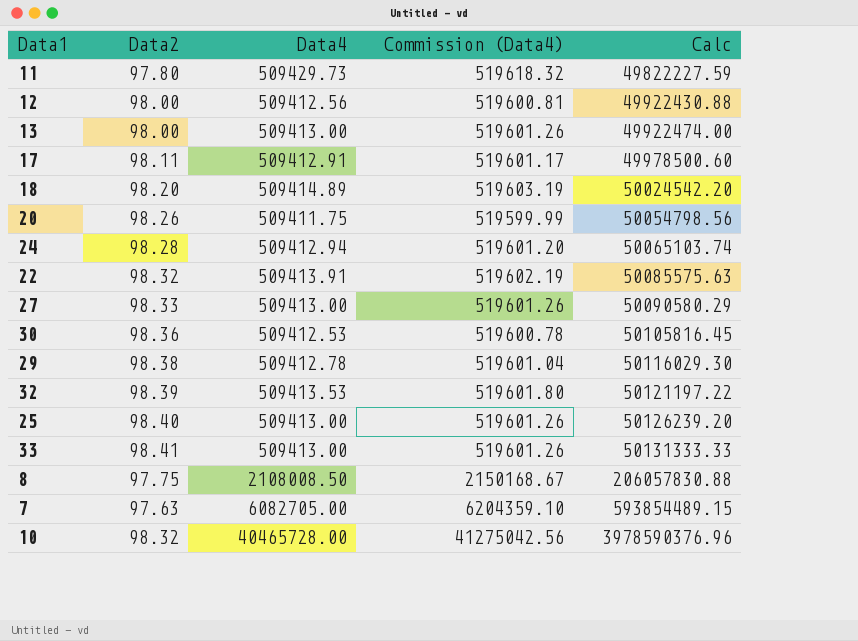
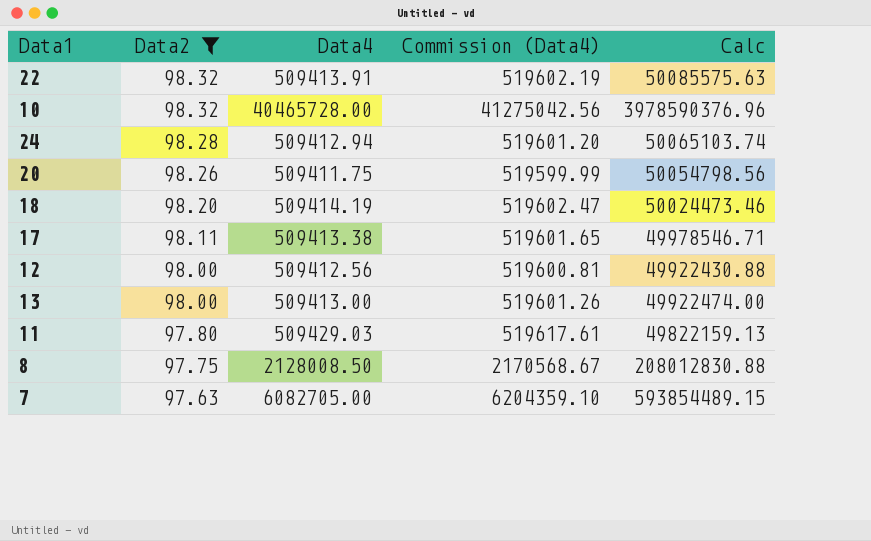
filter: none -> Data2 <= 98.32
row order: Calc ascending -> Data2 descending
18 | Data4: 509414.89 -> 509414.19
18 | Commission (Data4): 519603.19 -> 519602.47
18 | Calc: 50024542.20 -> 50024473.46
17 | Data4: 509412.91 -> 509413.38
17 | Commission (Data4): 519601.17 -> 519601.65
17 | Calc: 49978500.60 -> 49978546.71
11 | Data4: 509429.73 -> 509429.03
11 | Commission (Data4): 519618.32 -> 519617.61
11 | Calc: 49822227.59 -> 49822159.13
8 | Data4: 2108008.50 -> 2128008.50
8 | Commission (Data4): 2150168.67 -> 2170568.67
8 | Calc: 206057830.88 -> 208012830.88

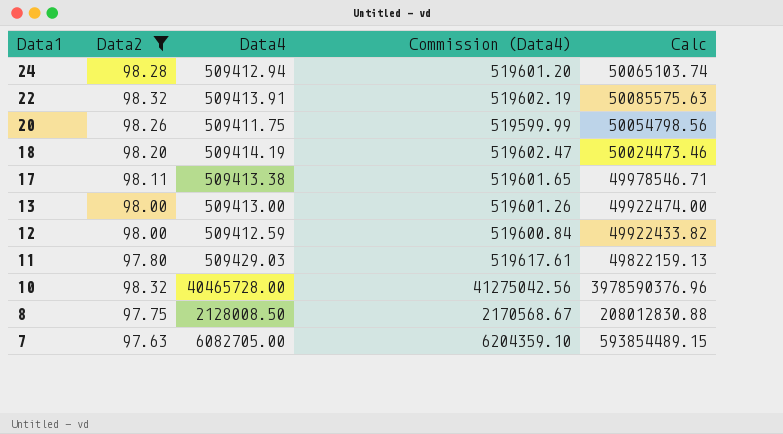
row order: Data2 descending -> Data1 descending
12 | Data4: 509412.56 -> 509412.59
12 | Commission (Data4): 519600.81 -> 519600.84
12 | Calc: 49922430.88 -> 49922433.82

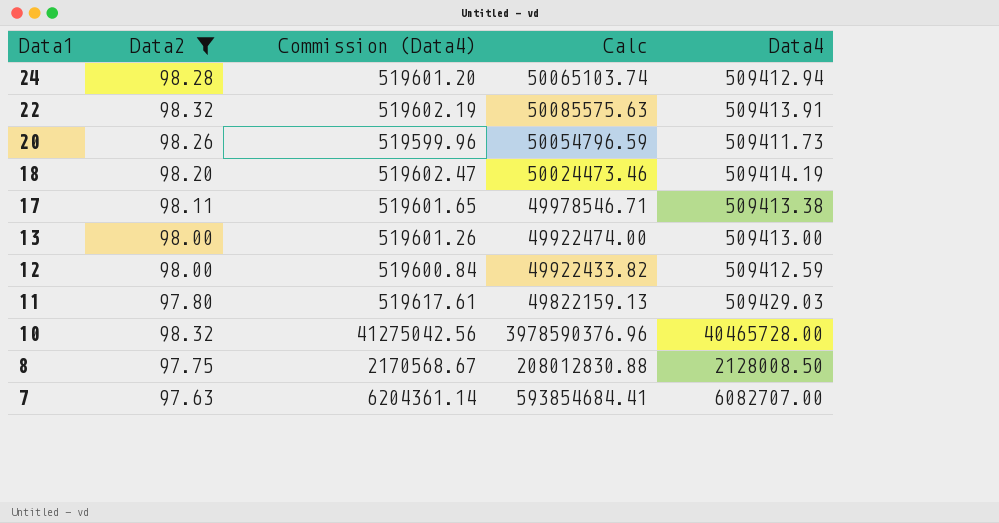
column Data4 | position: 3 -> 5
20 | Commission (Data4): 519599.99 -> 519599.96
20 | Calc: 50054798.56 -> 50054796.59
20 | Data4: 509411.75 -> 509411.73
7 | Commission (Data4): 6204359.10 -> 6204361.14
7 | Calc: 593854489.15 -> 593854684.41
7 | Data4: 6082705.00 -> 6082707.00

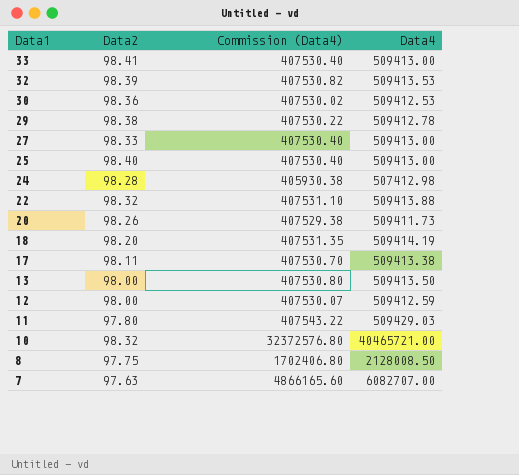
filter: Data2 <= 98.32 -> none
column Calc | formula: [Data2] * [Data4] -> none
column Commission (Data4) | formula: [Data4] * 1.02 -> [Data4] * 0.8
24 | Data4: 509412.94 -> 507412.98
22 | Data4: 509413.91 -> 509413.88
13 | Data4: 509413.00 -> 509413.50
10 | Data4: 40465728.00 -> 40465721.00

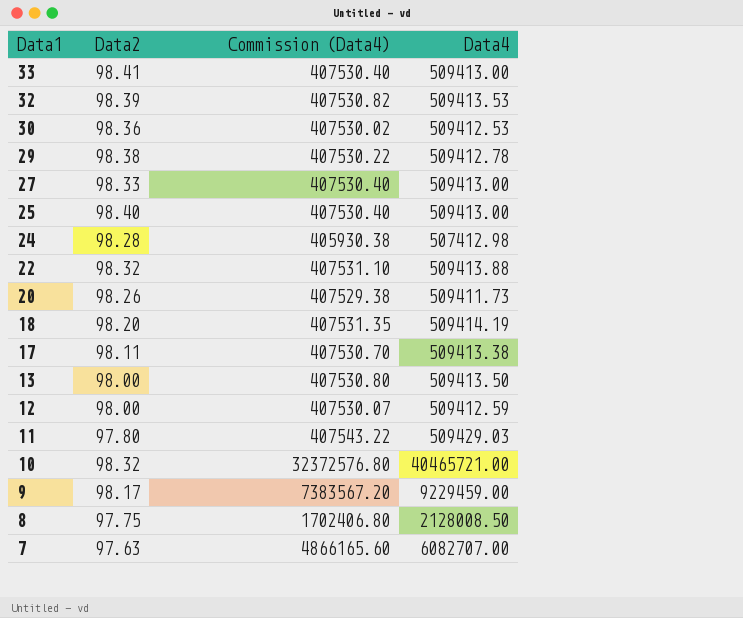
row 9: none -> 98.17 | 7383567.20 | 9229459.00

